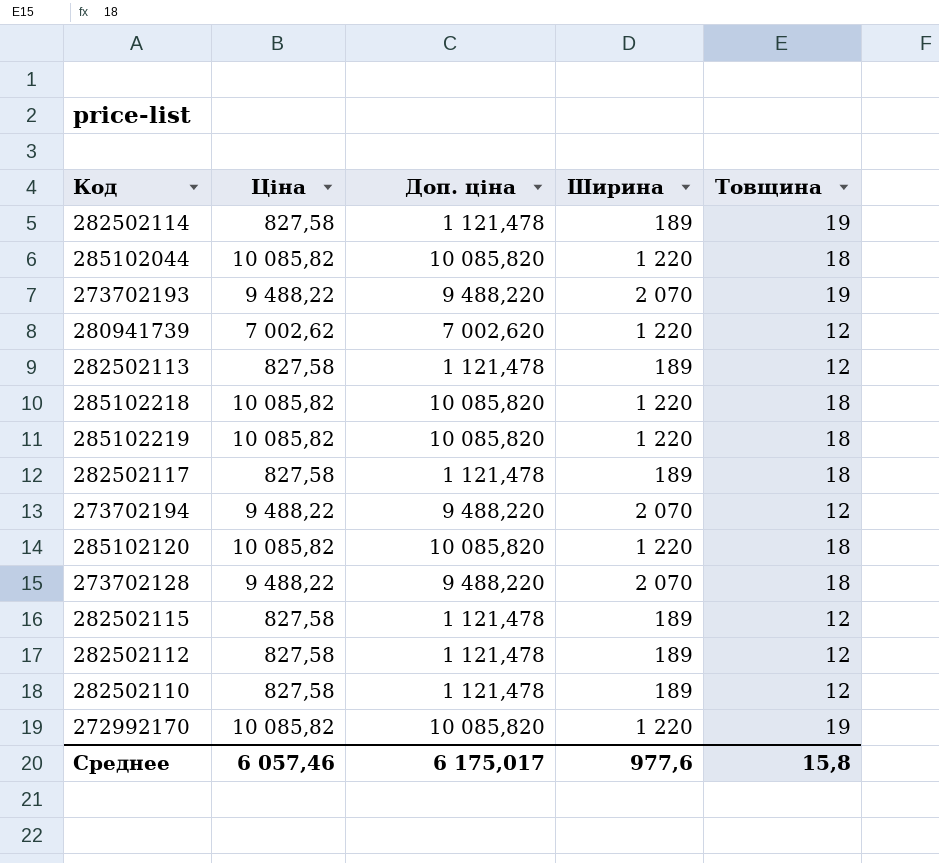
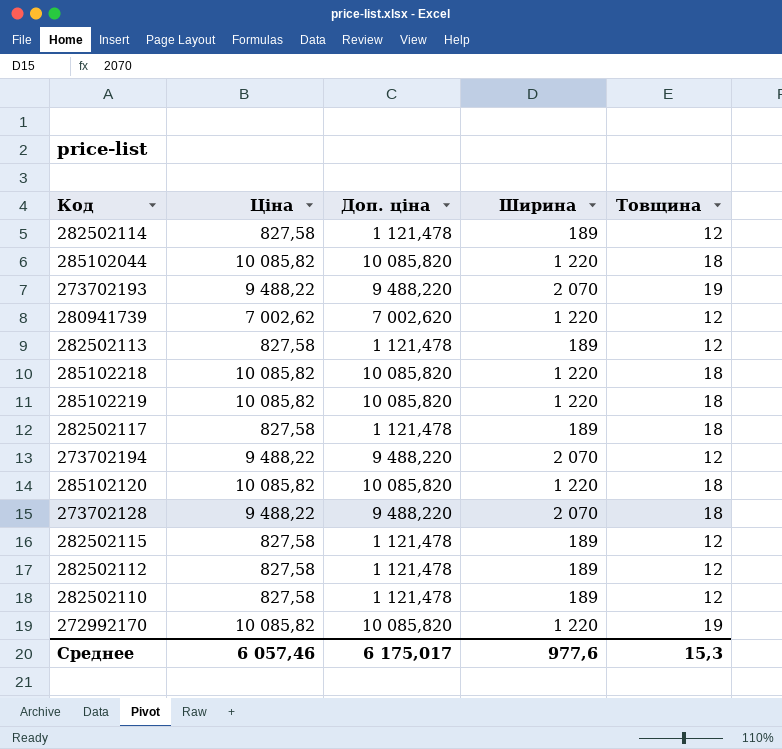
282502114 | Товщина: 19 -> 12
Среднее | Товщина: 15,8 -> 15,3

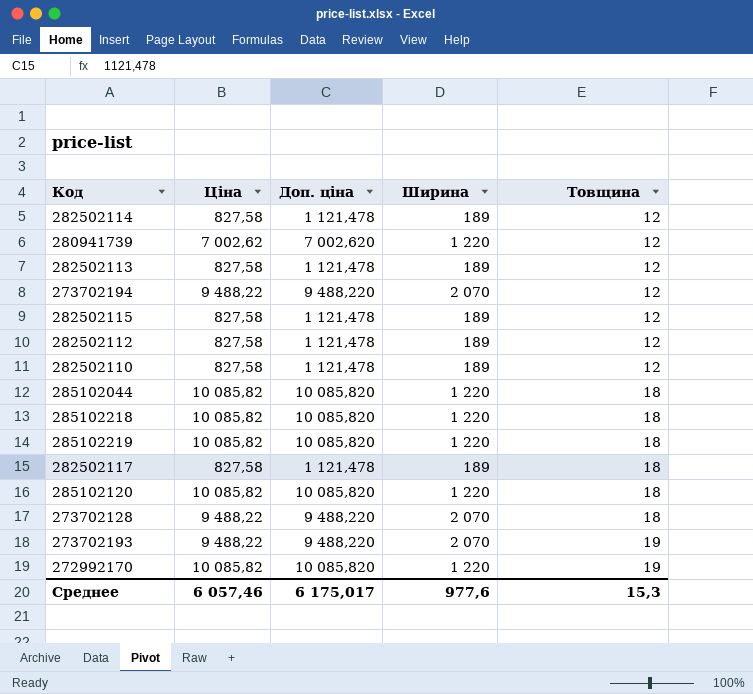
row order: none -> Товщина ascending

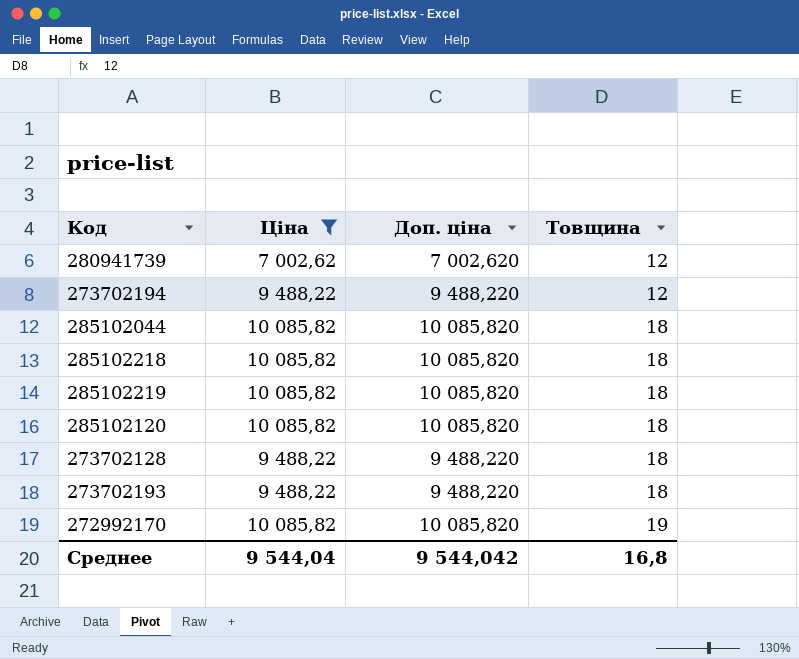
filter: none -> Ціна != 827,58
column Ширина | position: 4 -> none
273702193 | Товщина: 19 -> 18
Среднее | Ціна: 6 057,46 -> 9 544,04
Среднее | Доп. ціна: 6 175,017 -> 9 544,042
Среднее | Товщина: 15,3 -> 16,8

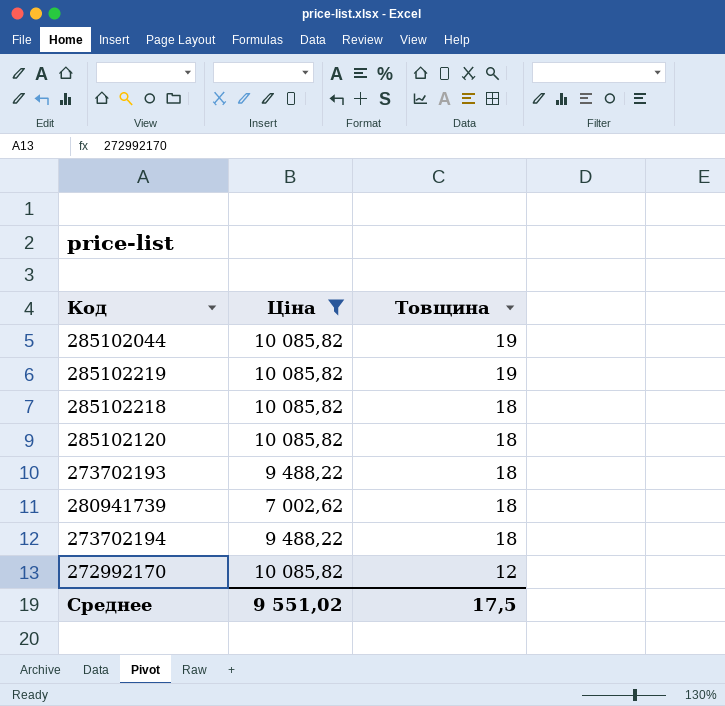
row order: Товщина ascending -> Товщина descending
column Доп. ціна | position: 3 -> none
row 273702128: 9 488,22 | 9 488,220 | 18 -> none
285102044 | Товщина: 18 -> 19
285102219 | Товщина: 18 -> 19
280941739 | Товщина: 12 -> 18
273702194 | Товщина: 12 -> 18
272992170 | Товщина: 19 -> 12
Среднее | Ціна: 9 544,04 -> 9 551,02
Среднее | Товщина: 16,8 -> 17,5

